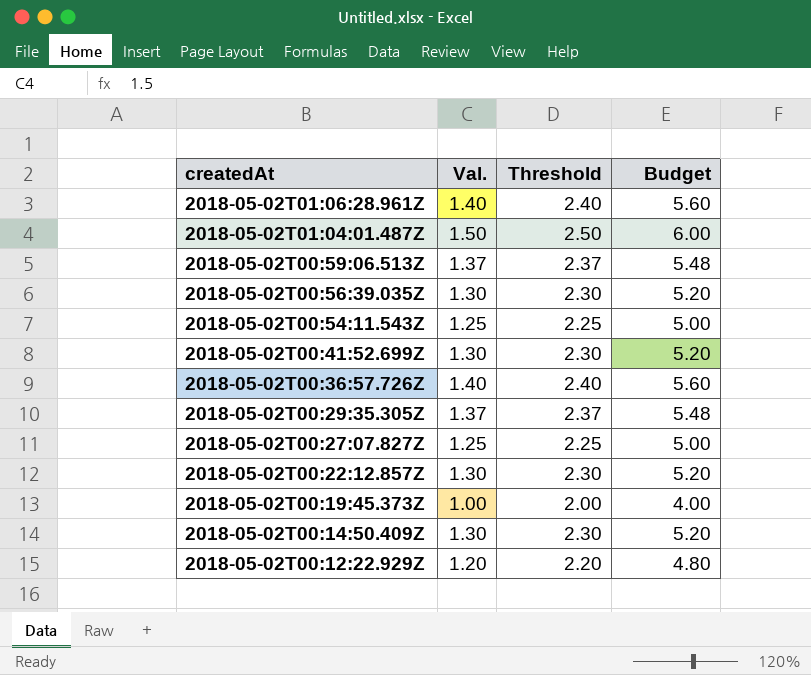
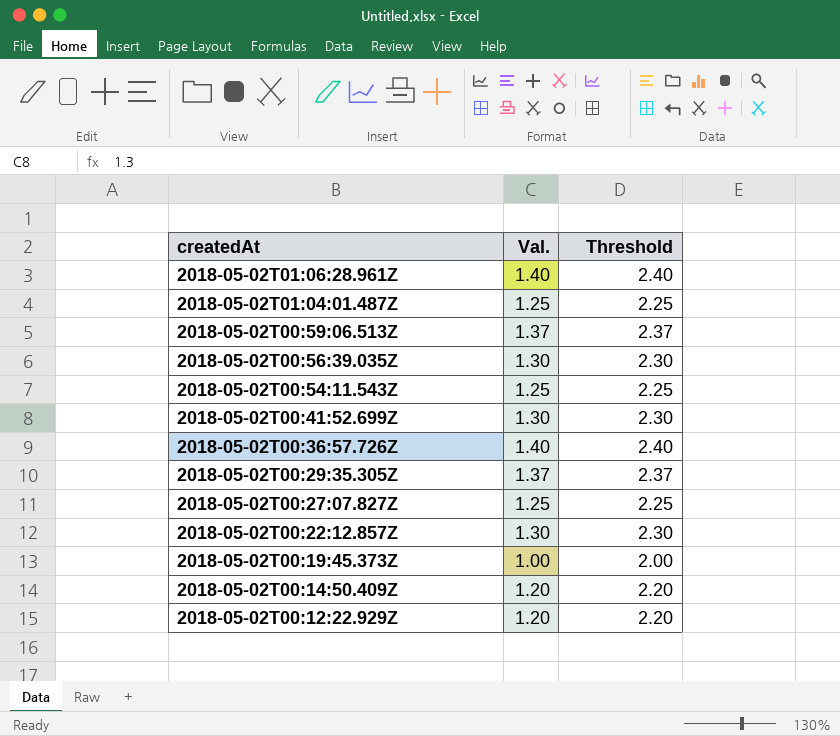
column Budget | formula: [Val.] * 4 -> none
2018-05-02T01:04:01.487Z | Val.: 1.50 -> 1.25
2018-05-02T01:04:01.487Z | Threshold: 2.50 -> 2.25
2018-05-02T00:14:50.409Z | Val.: 1.30 -> 1.20
2018-05-02T00:14:50.409Z | Threshold: 2.30 -> 2.20

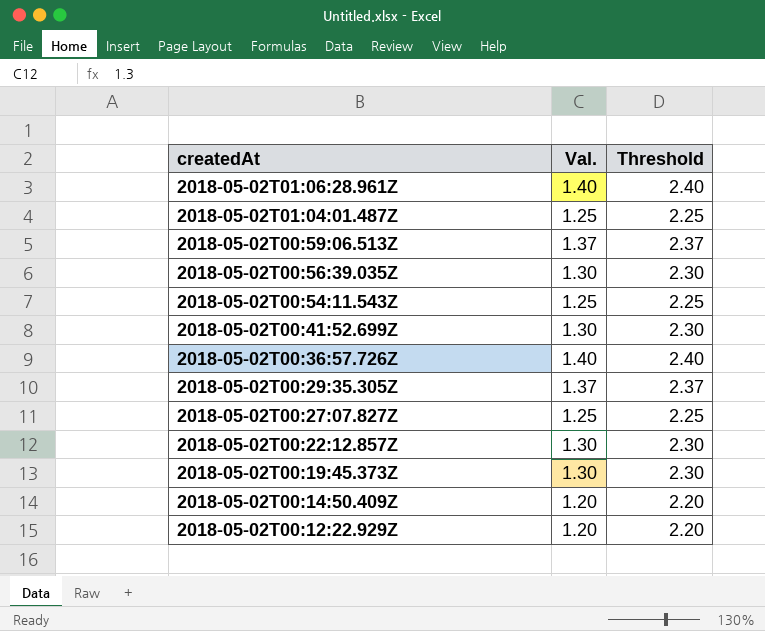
2018-05-02T00:19:45.373Z | Val.: 1.00 -> 1.30
2018-05-02T00:19:45.373Z | Threshold: 2.00 -> 2.30

